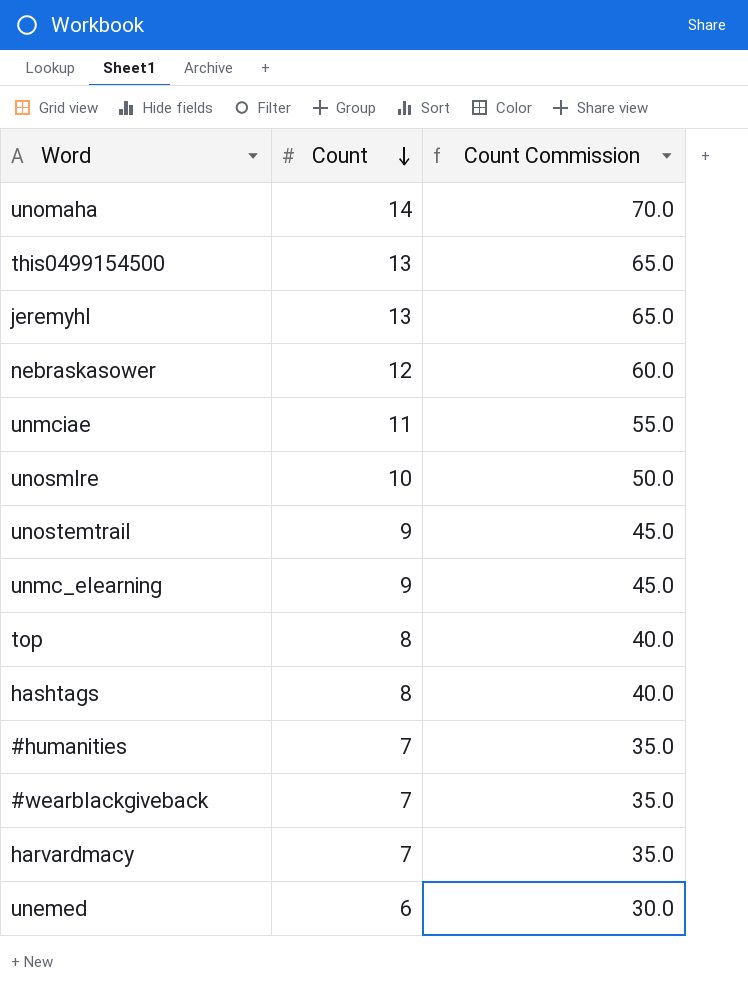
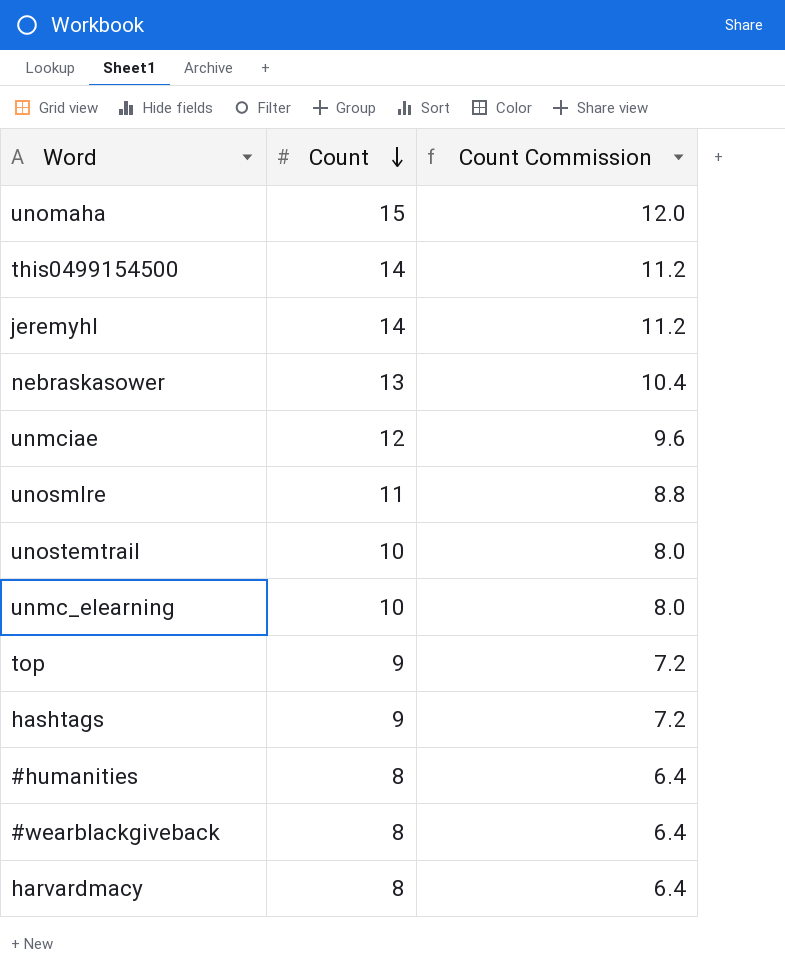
column Count Commission | formula: [Count] * 5 -> [Count] * 0.8
row unemed: 6 | 30.0 -> none
unomaha | Count: 14 -> 15
this0499154500 | Count: 13 -> 14
jeremyhl | Count: 13 -> 14
nebraskasower | Count: 12 -> 13
unmciae | Count: 11 -> 12
unosmlre | Count: 10 -> 11
unostemtrail | Count: 9 -> 10
unmc_elearning | Count: 9 -> 10
top | Count: 8 -> 9
hashtags | Count: 8 -> 9
#humanities | Count: 7 -> 8
#wearblackgiveback | Count: 7 -> 8
harvardmacy | Count: 7 -> 8

